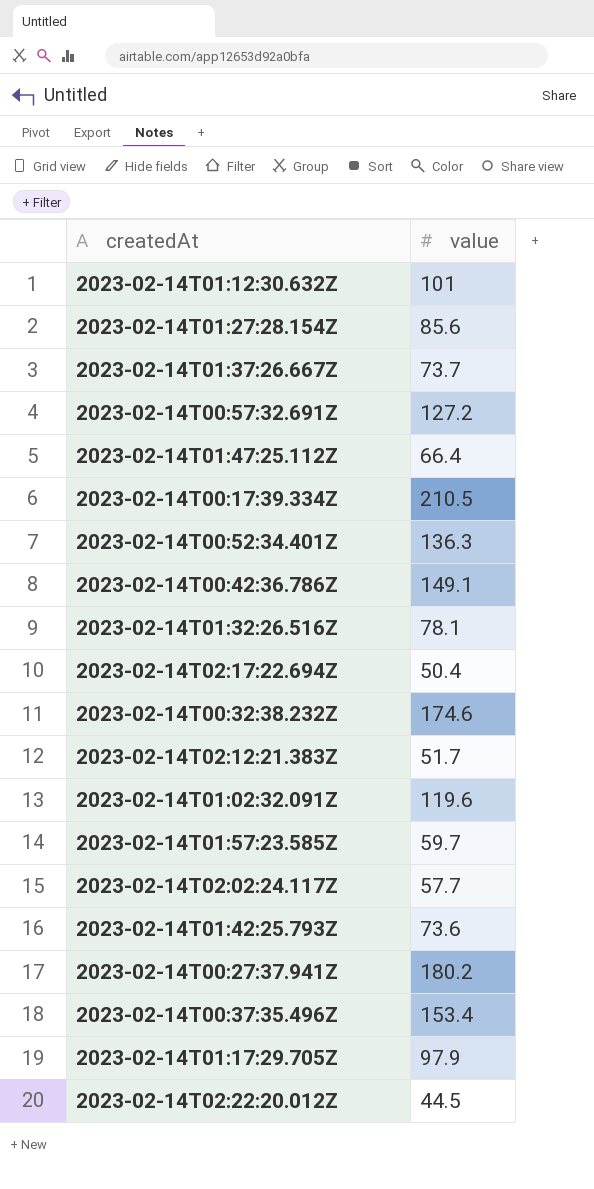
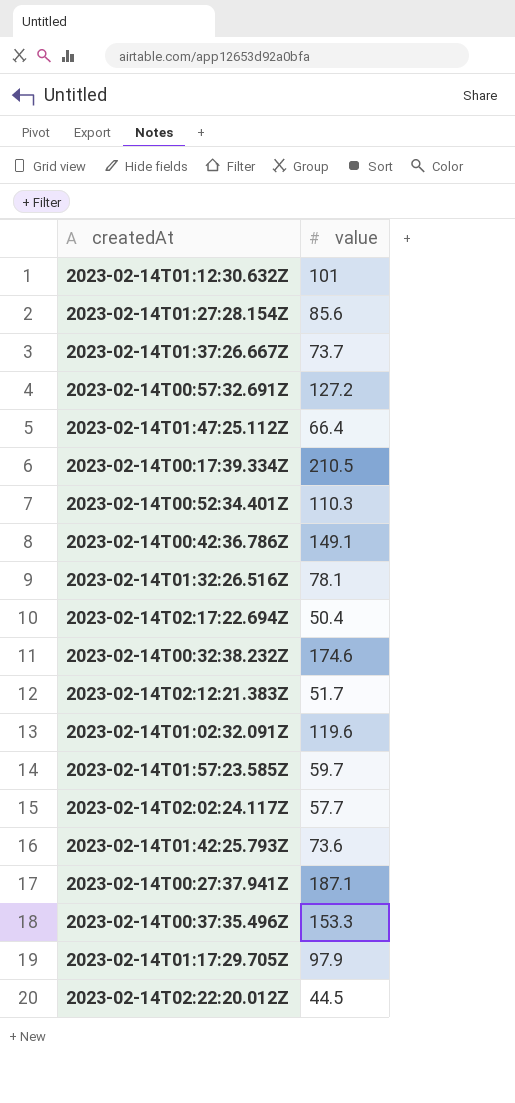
2023-02-14T00:52:34.401Z | value: 136.3 -> 110.3
2023-02-14T00:27:37.941Z | value: 180.2 -> 187.1
2023-02-14T00:37:35.496Z | value: 153.4 -> 153.3

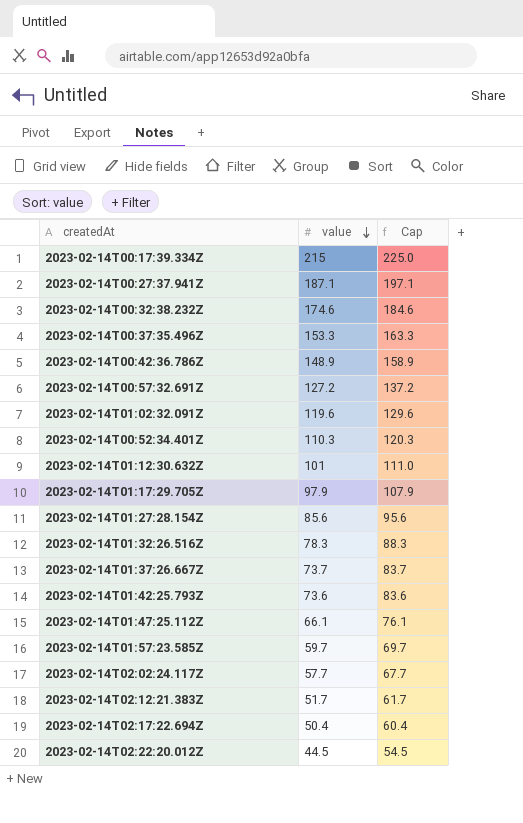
row order: none -> value descending
column Cap | formula: none -> [value] + 10
2023-02-14T00:17:39.334Z | value: 210.5 -> 215
2023-02-14T00:42:36.786Z | value: 149.1 -> 148.9
2023-02-14T01:32:26.516Z | value: 78.1 -> 78.3
2023-02-14T01:47:25.112Z | value: 66.4 -> 66.1

